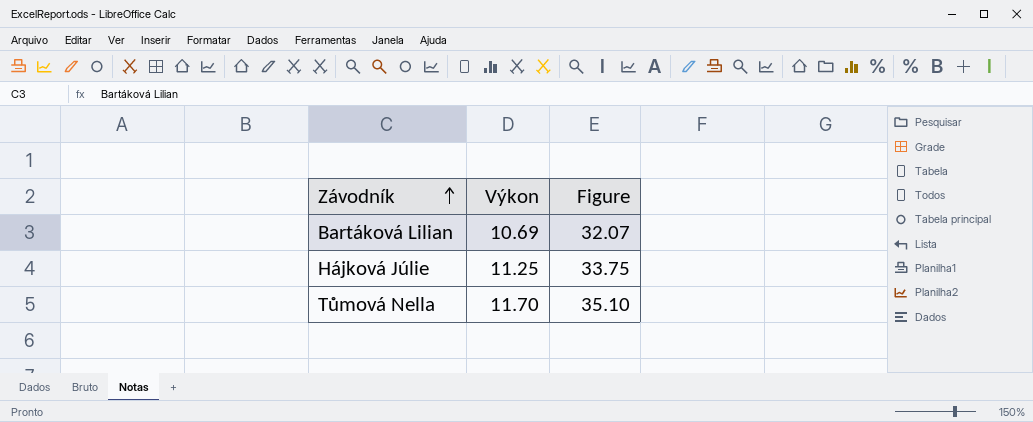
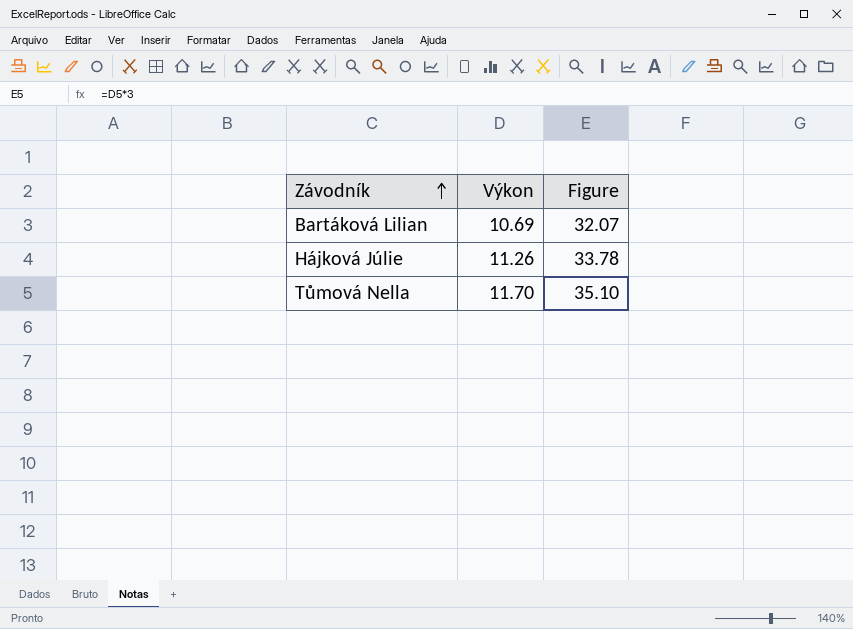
Hájková Júlie | Výkon: 11.25 -> 11.26
Hájková Júlie | Figure: 33.75 -> 33.78

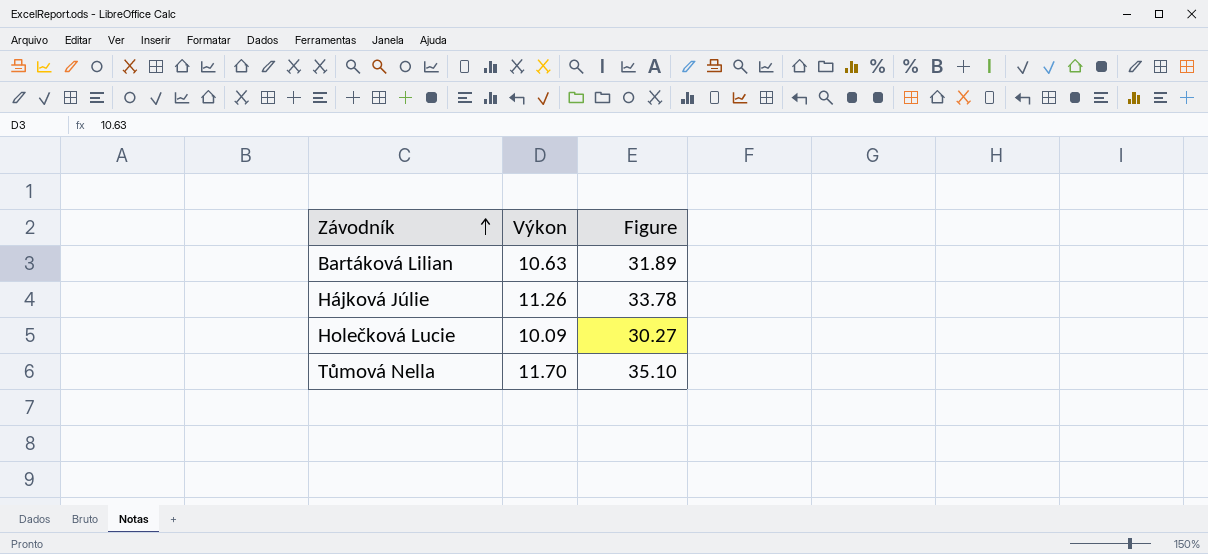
Bartáková Lilian | Výkon: 10.69 -> 10.63
Bartáková Lilian | Figure: 32.07 -> 31.89
row Holečková Lucie: none -> 10.09 | 30.27

